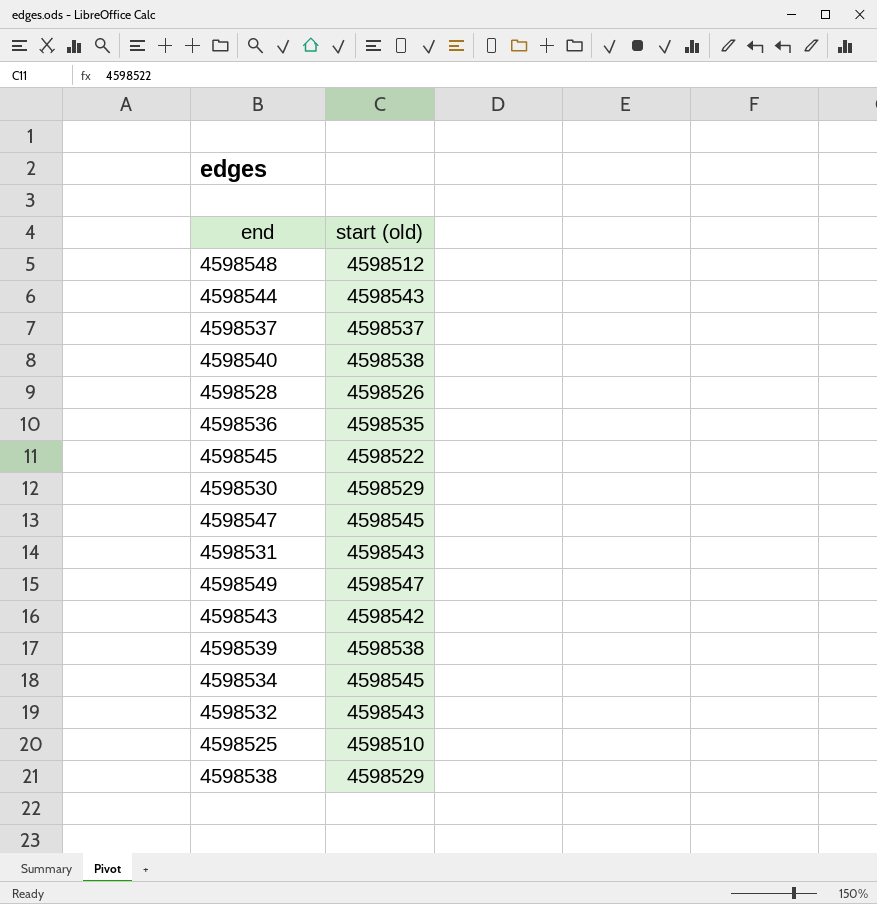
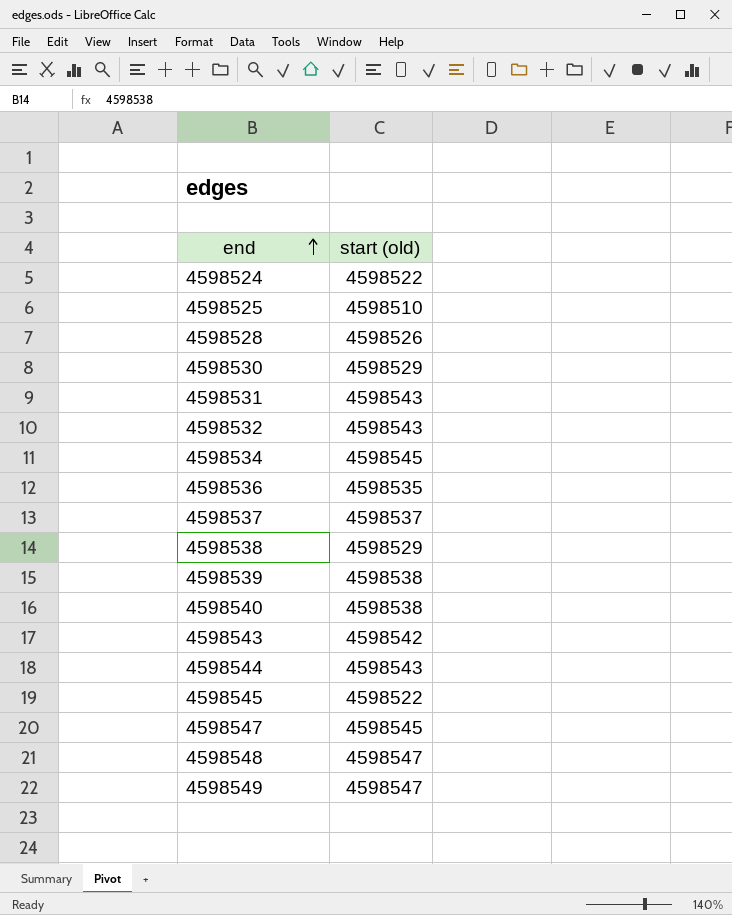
row order: none -> end ascending
row 4598524: none -> 4598522
4598548 | start (old): 4598512 -> 4598547

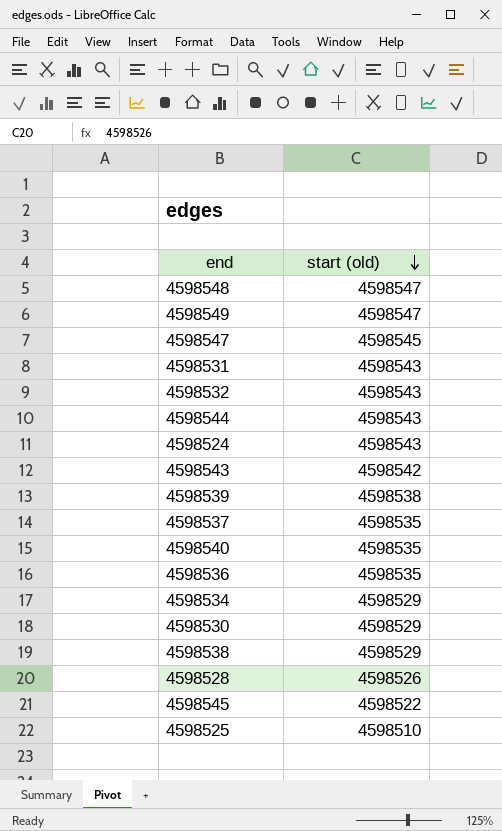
row order: end ascending -> start (old) descending
4598524 | start (old): 4598522 -> 4598543
4598537 | start (old): 4598537 -> 4598535
4598540 | start (old): 4598538 -> 4598535
4598534 | start (old): 4598545 -> 4598529

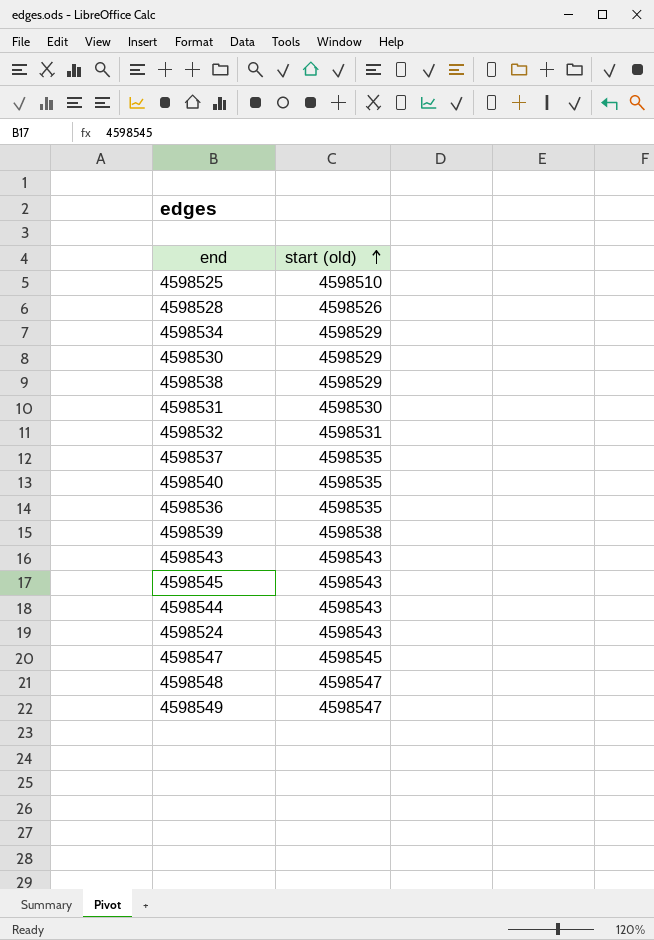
row order: start (old) descending -> start (old) ascending
4598531 | start (old): 4598543 -> 4598530
4598532 | start (old): 4598543 -> 4598531
4598543 | start (old): 4598542 -> 4598543
4598545 | start (old): 4598522 -> 4598543

